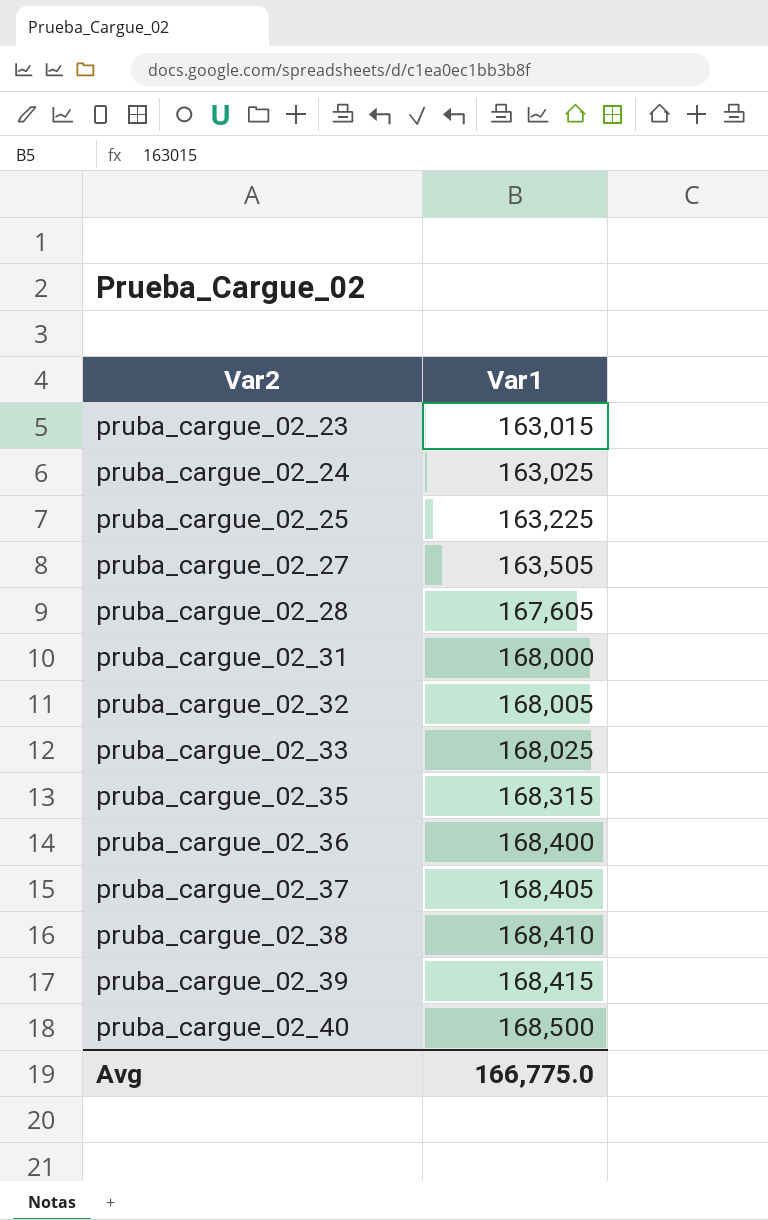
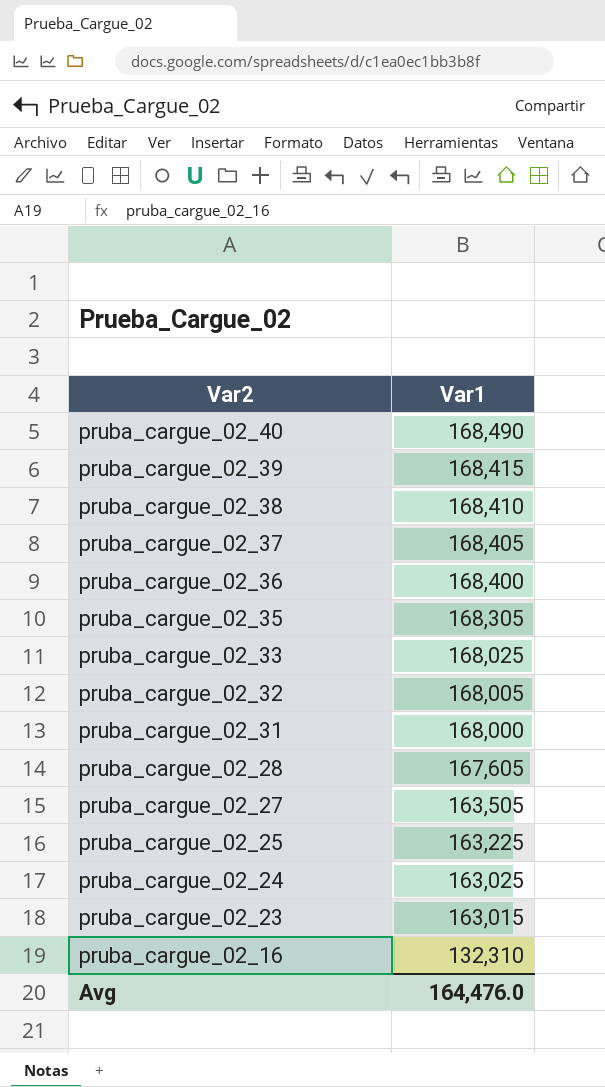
row order: Var2 ascending -> Var2 descending
pruba_cargue_02_40 | Var1: 168,500 -> 168,490
pruba_cargue_02_35 | Var1: 168,315 -> 168,305
row pruba_cargue_02_16: none -> 132,310
Avg | Var1: 166,775.0 -> 164,476.0

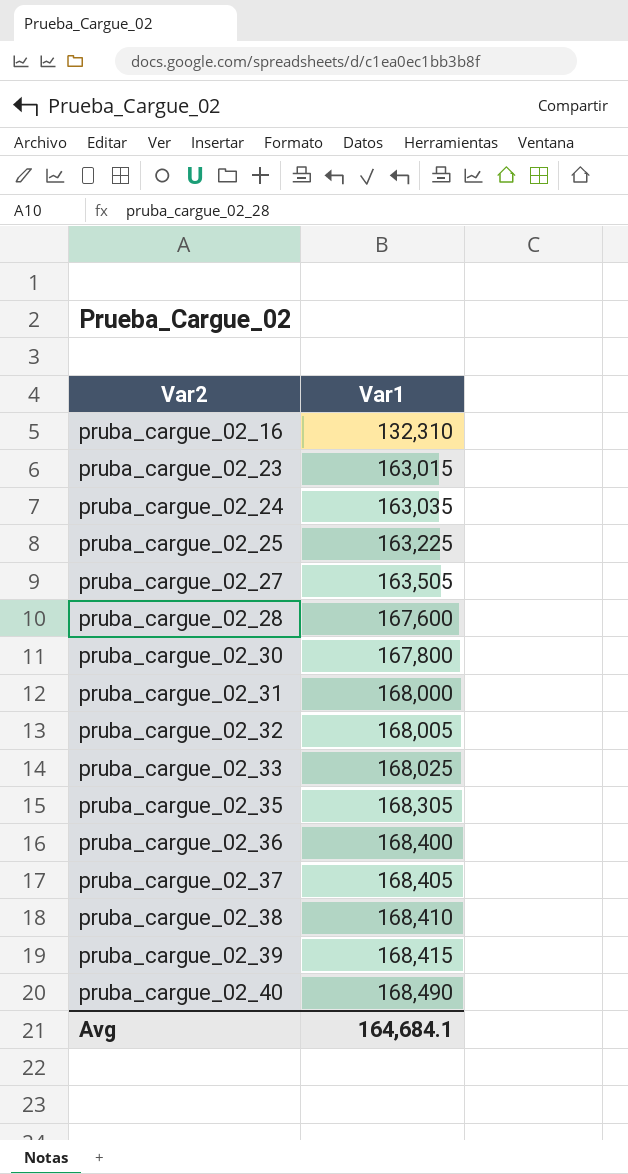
row order: Var2 descending -> Var2 ascending
pruba_cargue_02_24 | Var1: 163,025 -> 163,035
pruba_cargue_02_28 | Var1: 167,605 -> 167,600
row pruba_cargue_02_30: none -> 167,800
Avg | Var1: 164,476.0 -> 164,684.1

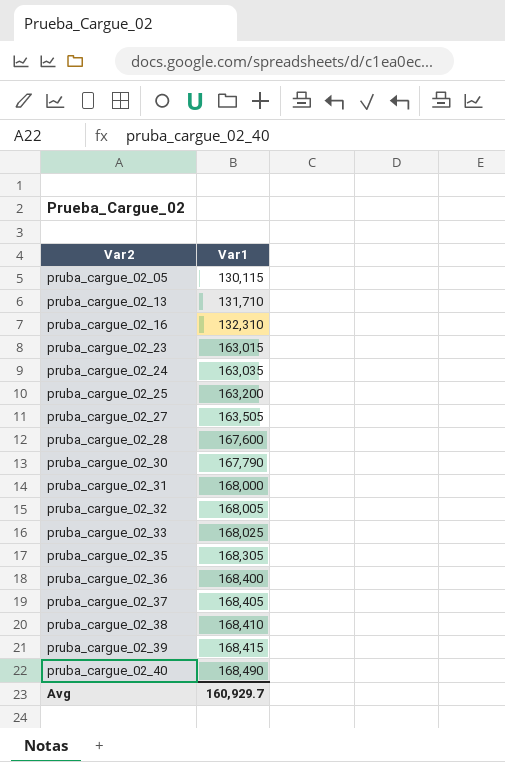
row pruba_cargue_02_05: none -> 130,115
row pruba_cargue_02_13: none -> 131,710
pruba_cargue_02_25 | Var1: 163,225 -> 163,200
pruba_cargue_02_30 | Var1: 167,800 -> 167,790
Avg | Var1: 164,684.1 -> 160,929.7

